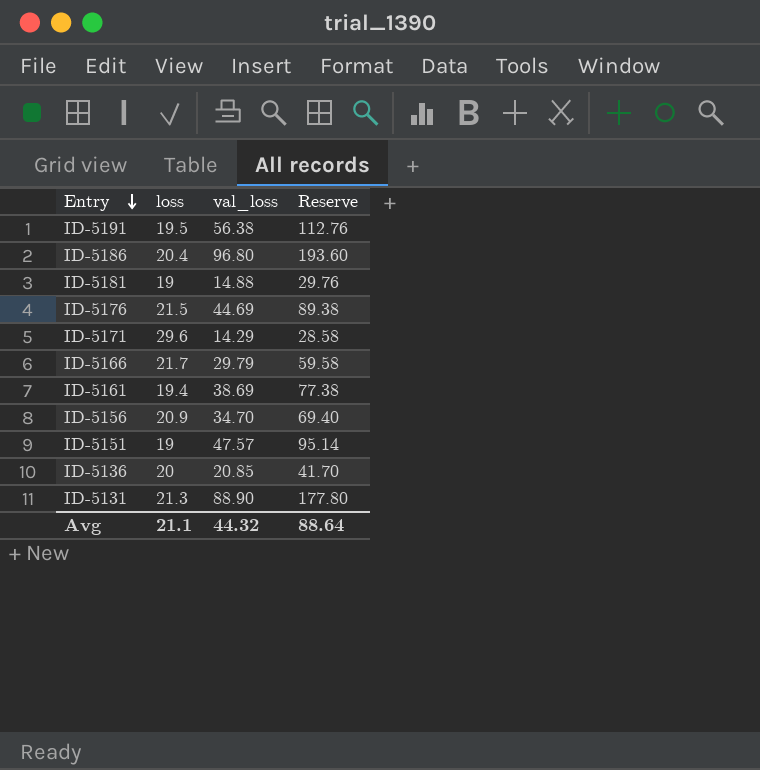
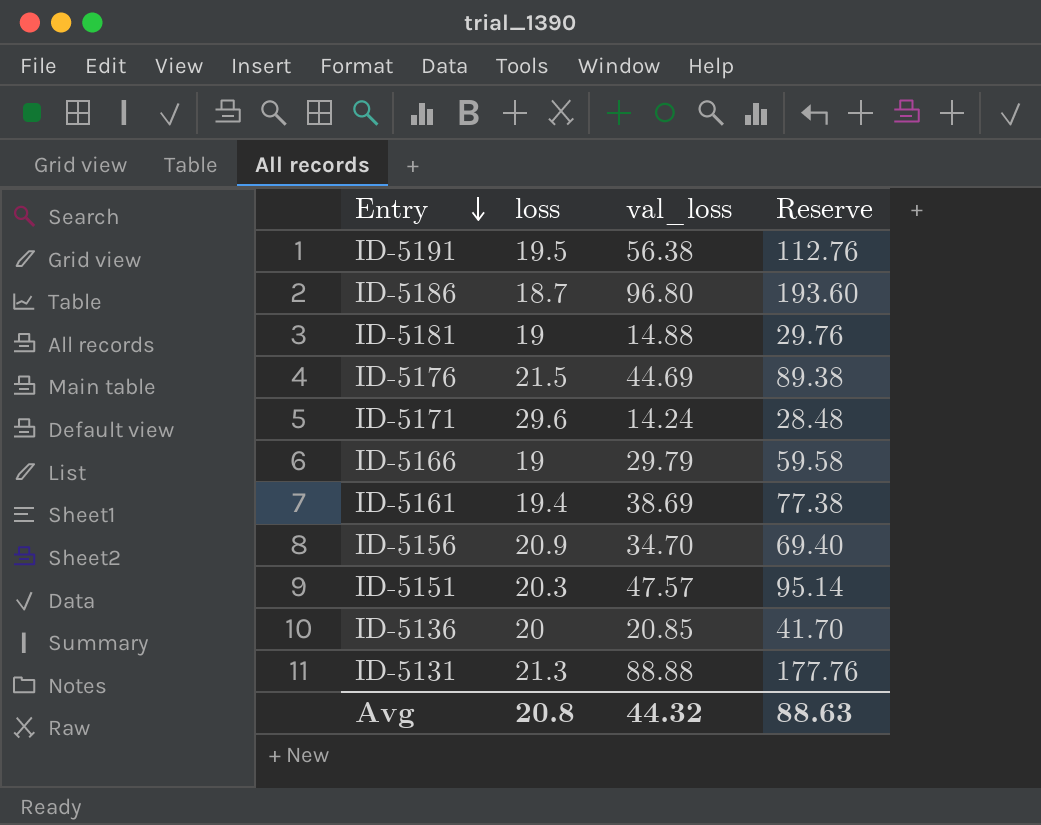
ID-5186 | loss: 20.4 -> 18.7
ID-5171 | val_loss: 14.29 -> 14.24
ID-5171 | Reserve: 28.58 -> 28.48
ID-5166 | loss: 21.7 -> 19
ID-5151 | loss: 19 -> 20.3
ID-5131 | val_loss: 88.90 -> 88.88
ID-5131 | Reserve: 177.80 -> 177.76
Avg | loss: 21.1 -> 20.8
Avg | Reserve: 88.64 -> 88.63

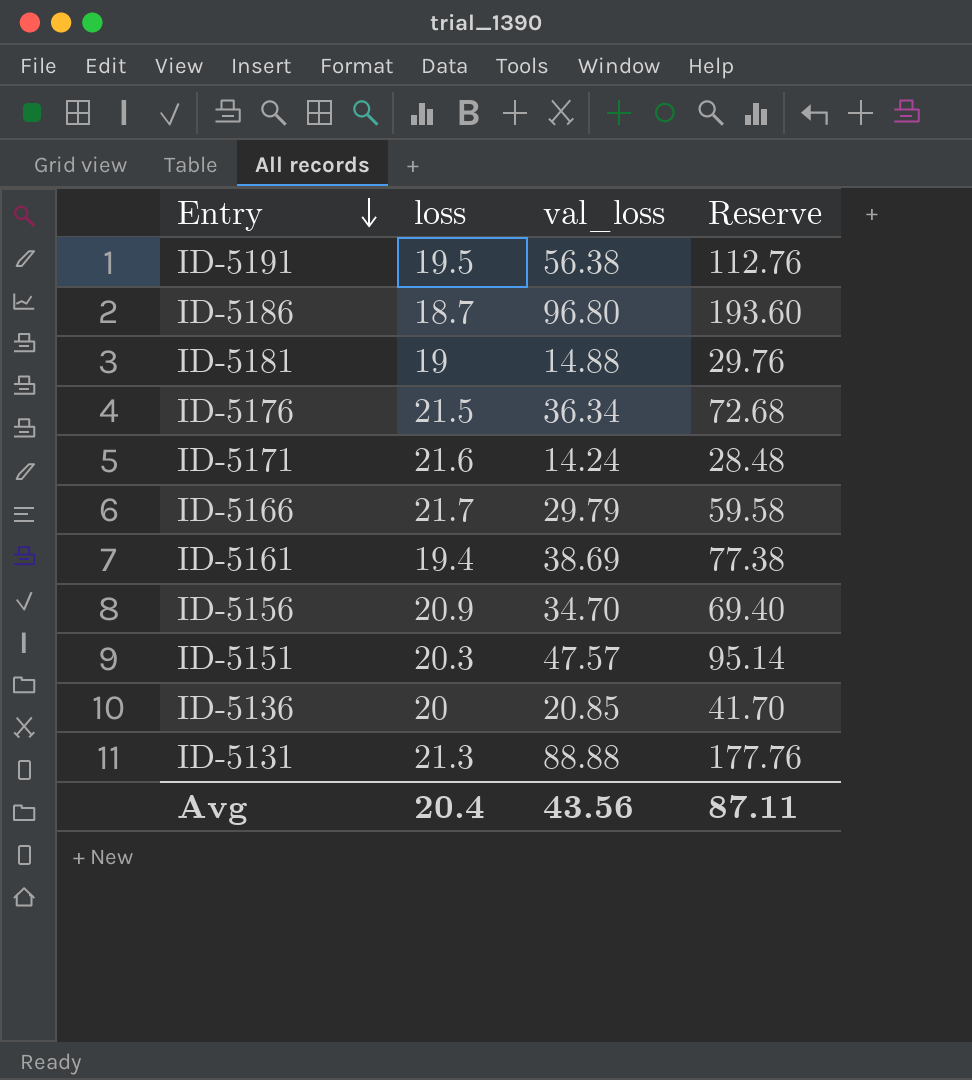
ID-5176 | val_loss: 44.69 -> 36.34
ID-5176 | Reserve: 89.38 -> 72.68
ID-5171 | loss: 29.6 -> 21.6
ID-5166 | loss: 19 -> 21.7
Avg | loss: 20.8 -> 20.4
Avg | val_loss: 44.32 -> 43.56
Avg | Reserve: 88.63 -> 87.11

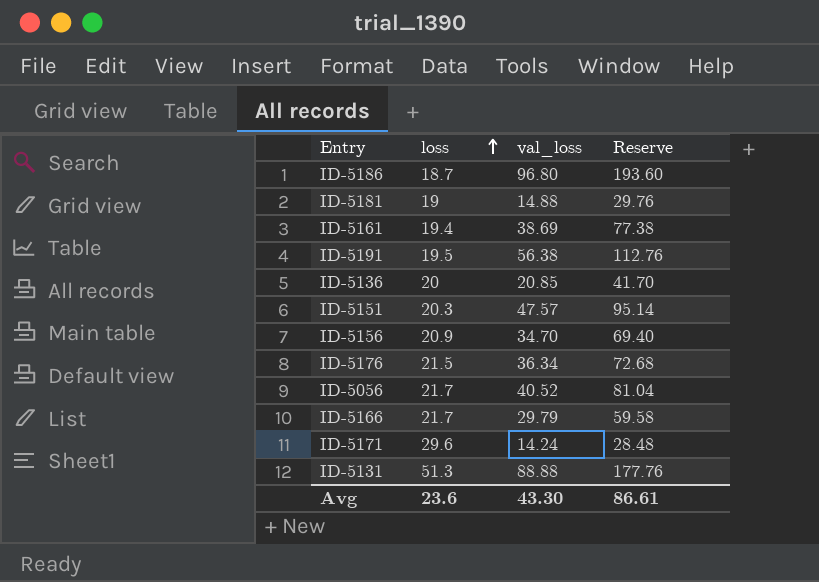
row order: Entry descending -> loss ascending
row ID-5056: none -> 21.7 | 40.52 | 81.04
ID-5171 | loss: 21.6 -> 29.6
ID-5131 | loss: 21.3 -> 51.3
Avg | loss: 20.4 -> 23.6
Avg | val_loss: 43.56 -> 43.30
Avg | Reserve: 87.11 -> 86.61

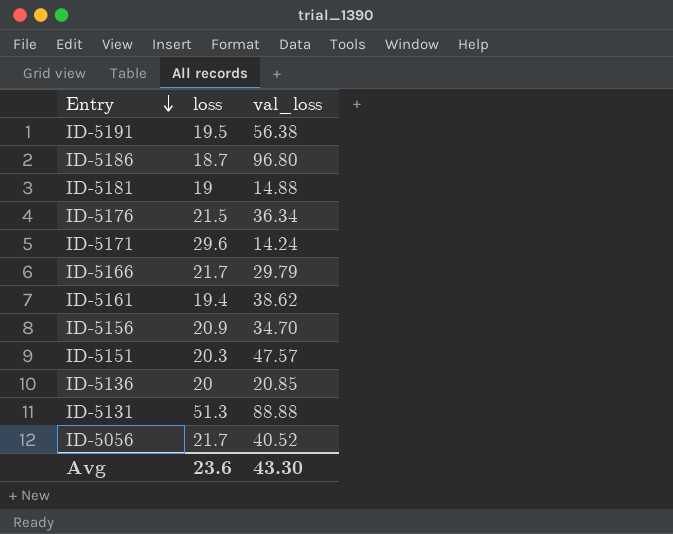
row order: loss ascending -> Entry descending
column Reserve | formula: [val_loss] * 2 -> none
ID-5161 | val_loss: 38.69 -> 38.62

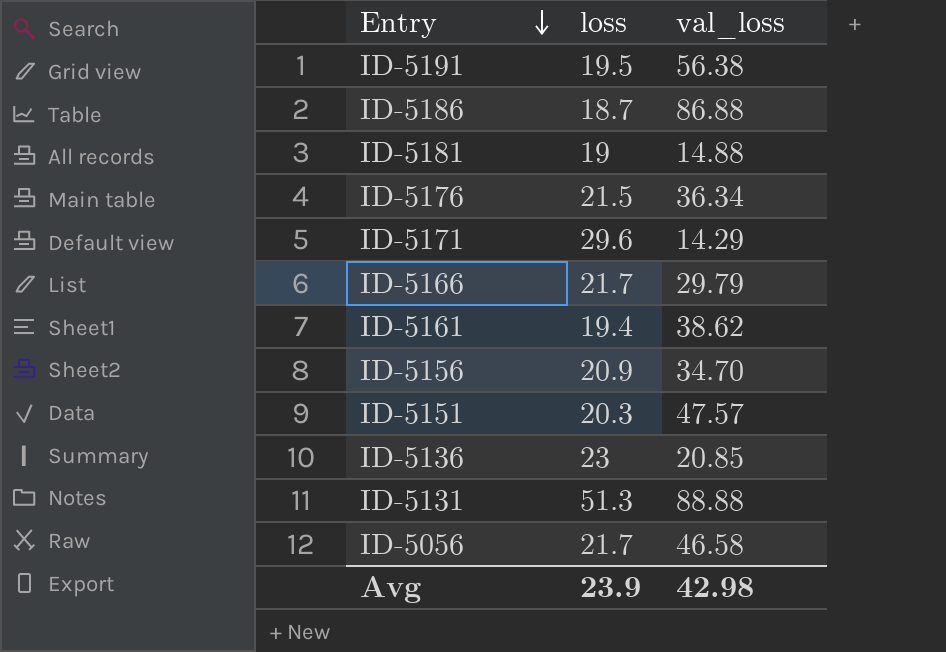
ID-5186 | val_loss: 96.80 -> 86.88
ID-5171 | val_loss: 14.24 -> 14.29
ID-5136 | loss: 20 -> 23
ID-5056 | val_loss: 40.52 -> 46.58
Avg | loss: 23.6 -> 23.9
Avg | val_loss: 43.30 -> 42.98

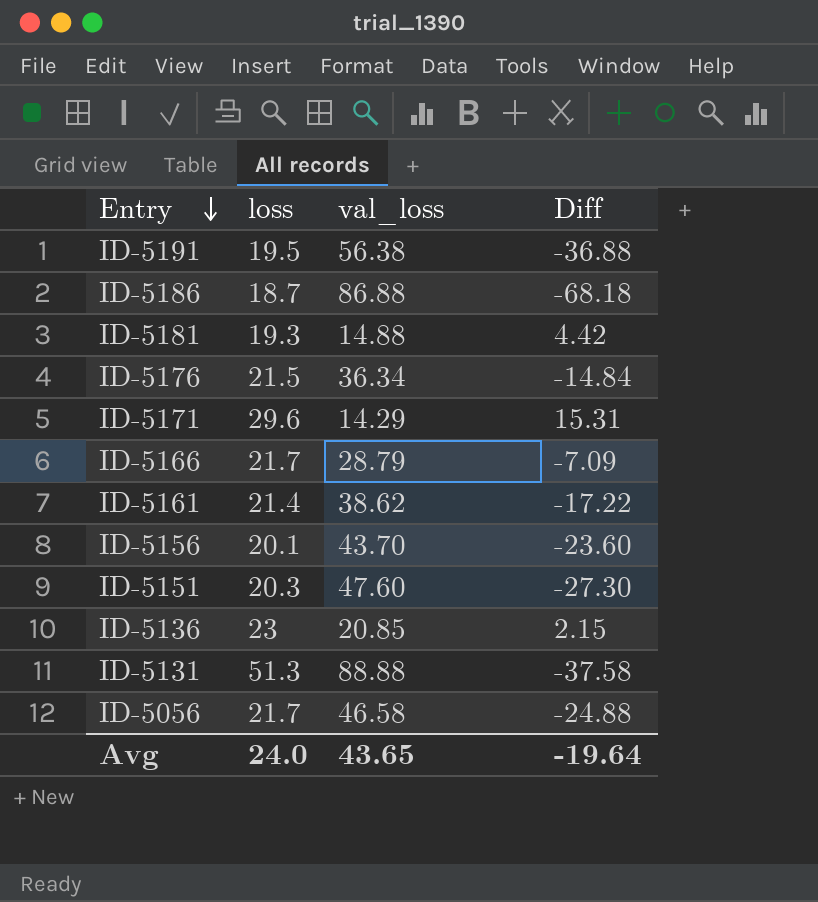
column Diff | formula: none -> [loss] - [val_loss]
ID-5181 | loss: 19 -> 19.3
ID-5166 | val_loss: 29.79 -> 28.79
ID-5161 | loss: 19.4 -> 21.4
ID-5156 | loss: 20.9 -> 20.1
ID-5156 | val_loss: 34.70 -> 43.70
ID-5151 | val_loss: 47.57 -> 47.60
Avg | loss: 23.9 -> 24.0
Avg | val_loss: 42.98 -> 43.65

